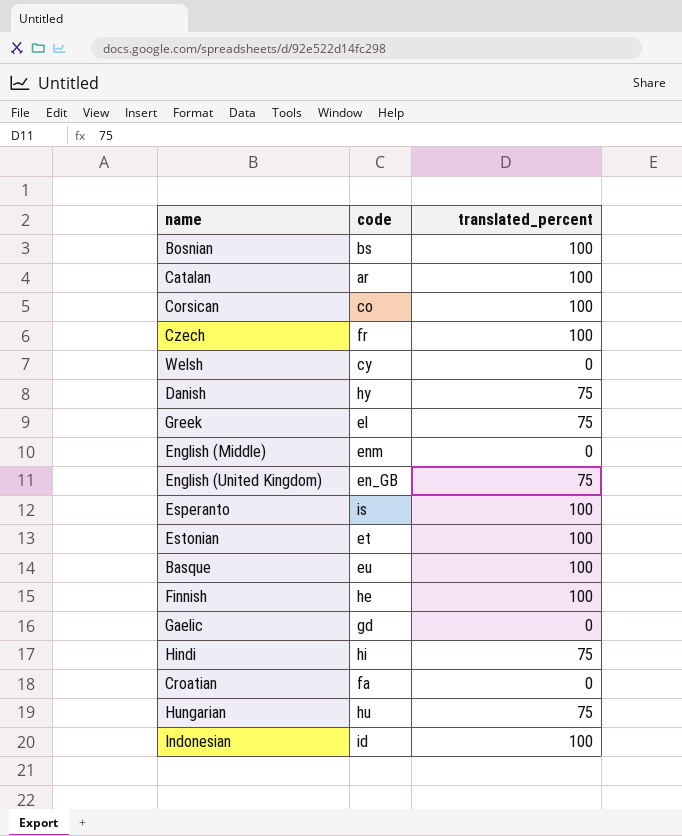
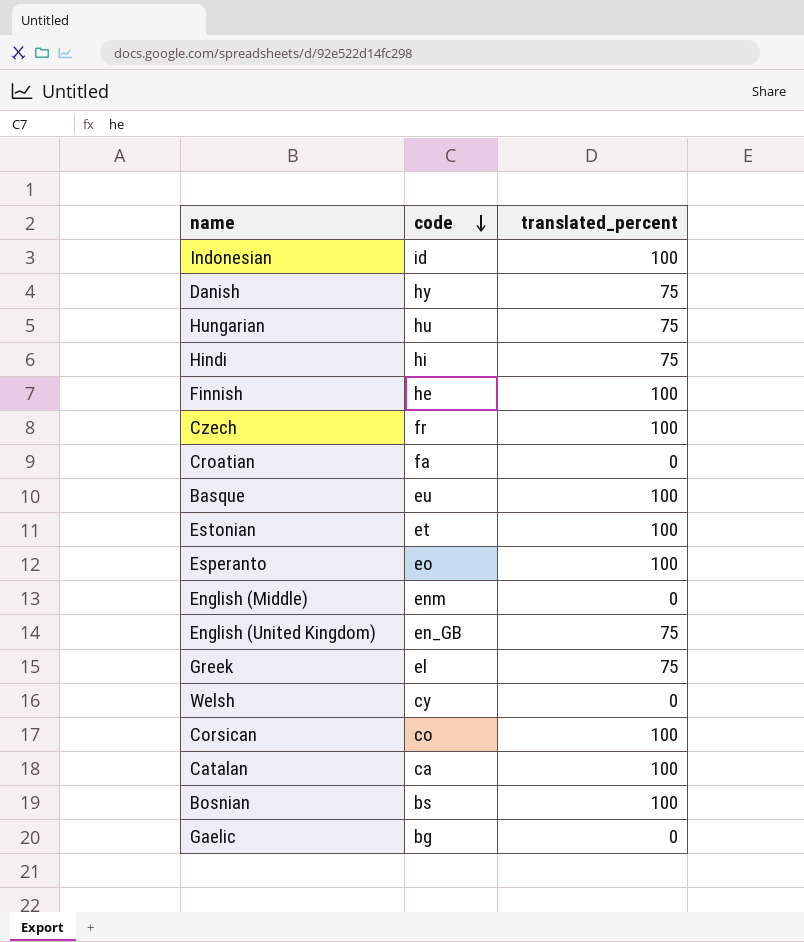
row order: none -> code descending
Esperanto | code: is -> eo
Catalan | code: ar -> ca
Gaelic | code: gd -> bg

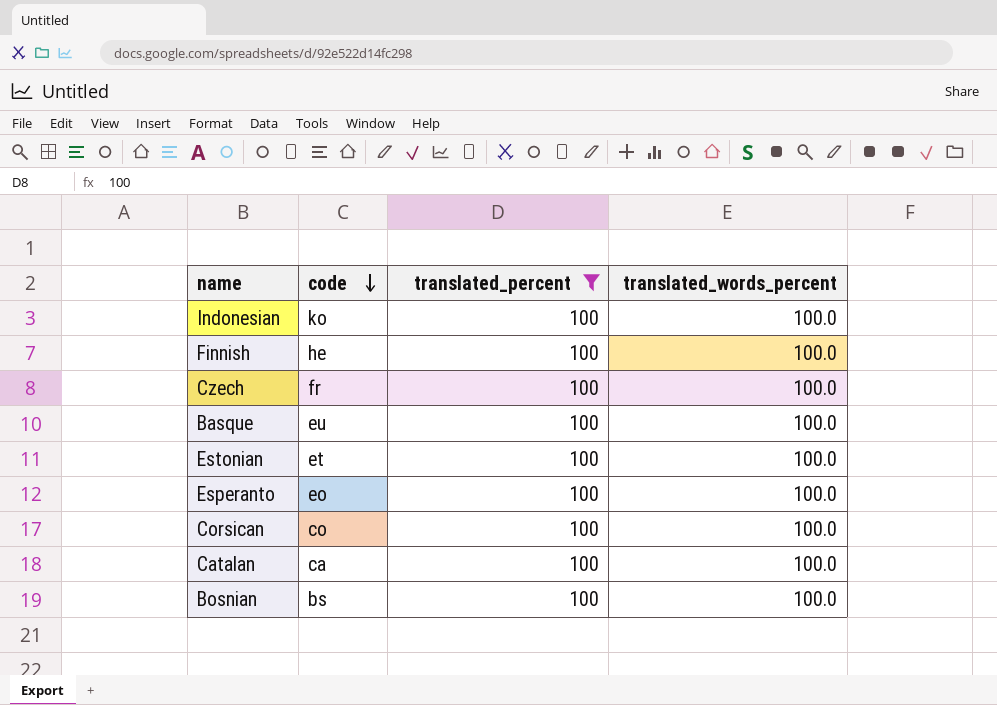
filter: none -> translated_percent = 100
column translated_words_percent | position: none -> 4
Indonesian | code: id -> ko

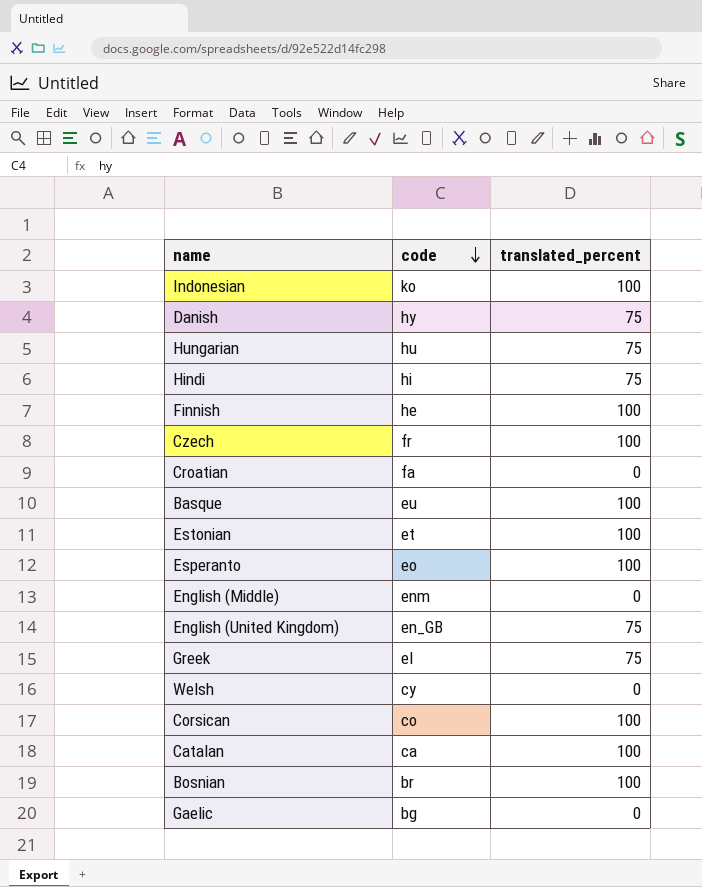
filter: translated_percent = 100 -> none
column translated_words_percent | position: 4 -> none
Bosnian | code: bs -> br

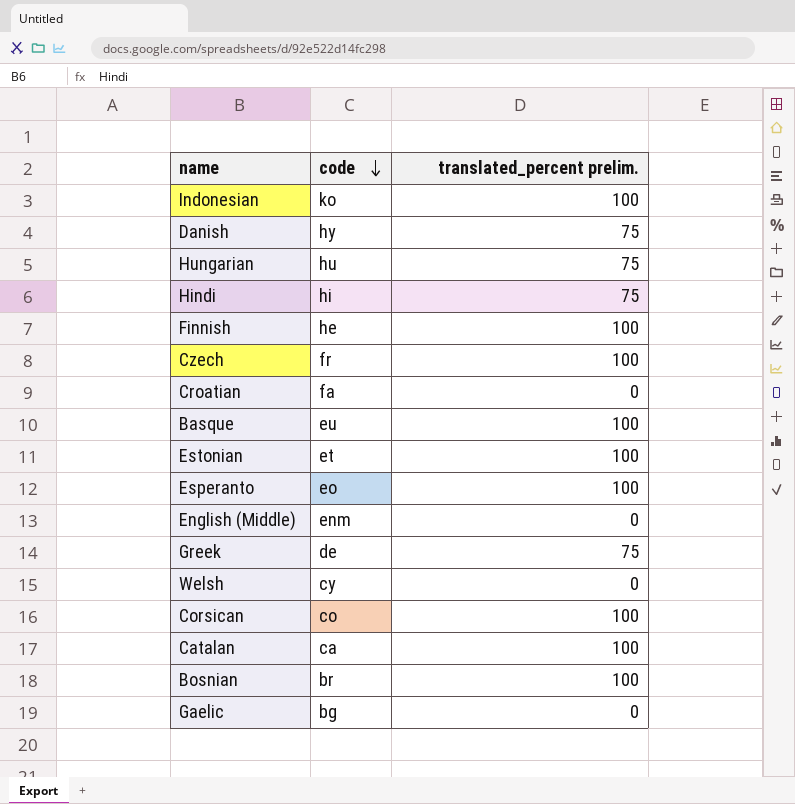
column name: translated_percent -> translated_percent prelim.
row English (United Kingdom): en_GB | 75 -> none
Greek | code: el -> de

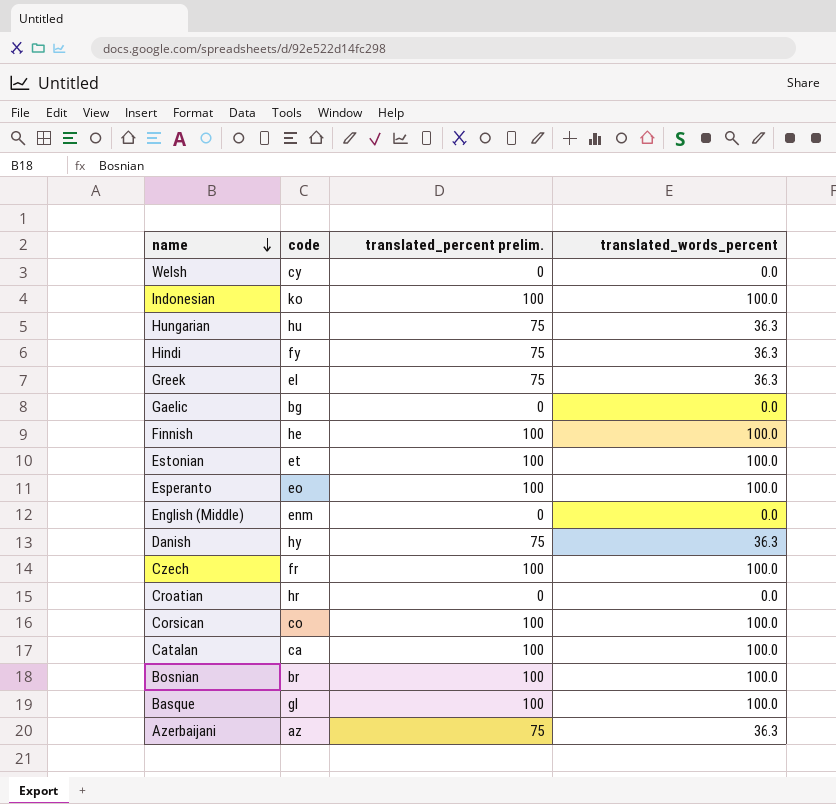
row order: code descending -> name descending
column translated_words_percent | position: none -> 4
Hindi | code: hi -> fy
Greek | code: de -> el
Croatian | code: fa -> hr
Basque | code: eu -> gl
row Azerbaijani: none -> az | 75 | 36.3

